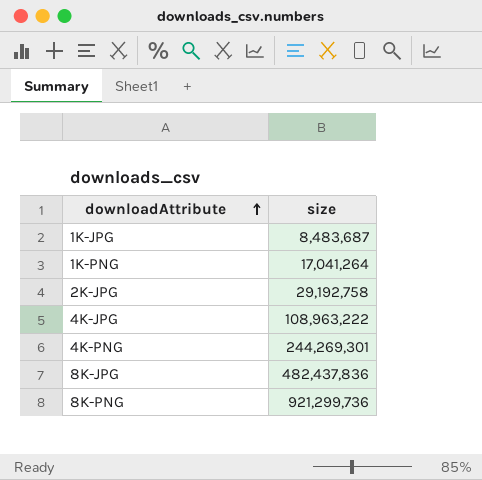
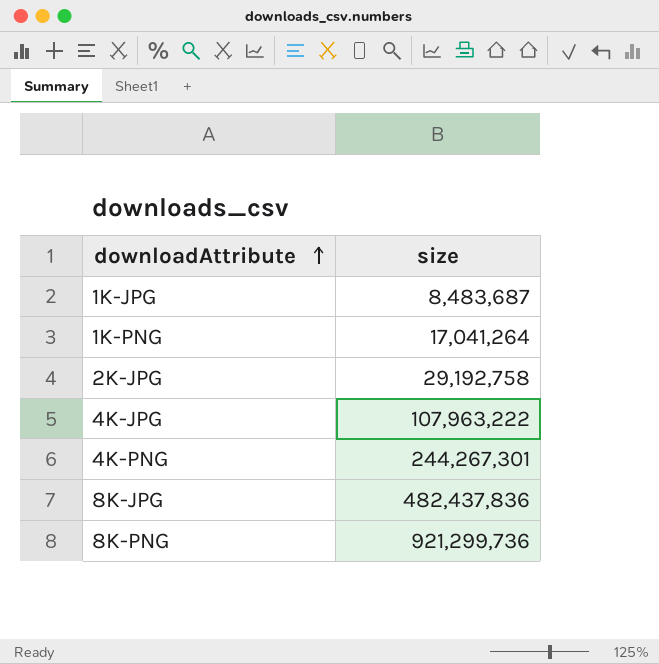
4K-JPG | size: 108,963,222 -> 107,963,222
4K-PNG | size: 244,269,301 -> 244,267,301

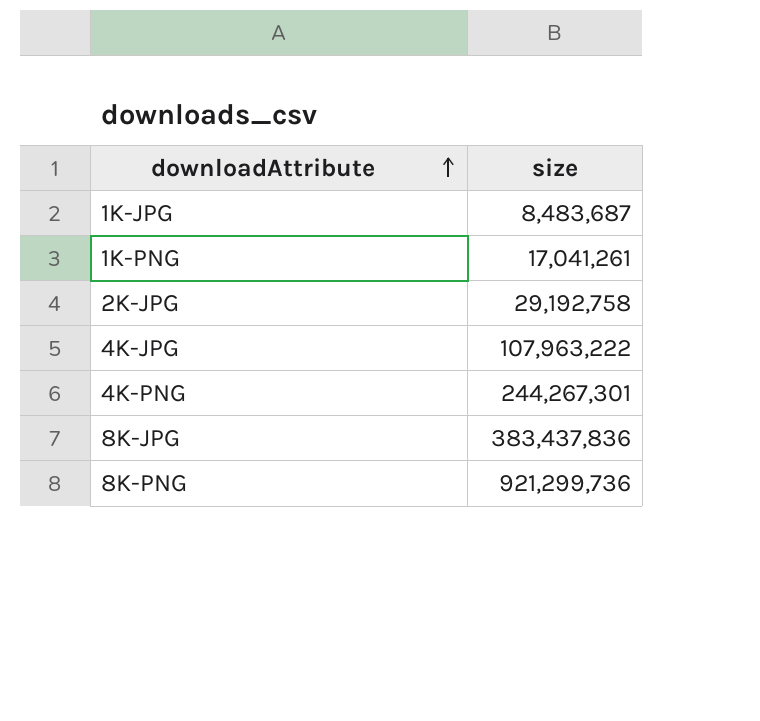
1K-PNG | size: 17,041,264 -> 17,041,261
8K-JPG | size: 482,437,836 -> 383,437,836

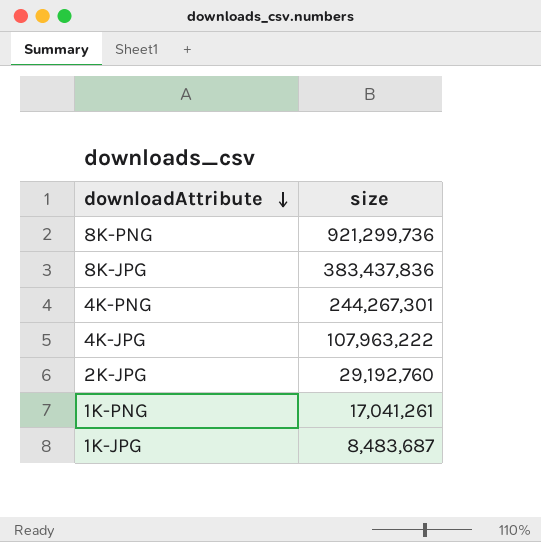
row order: downloadAttribute ascending -> downloadAttribute descending
2K-JPG | size: 29,192,758 -> 29,192,760

